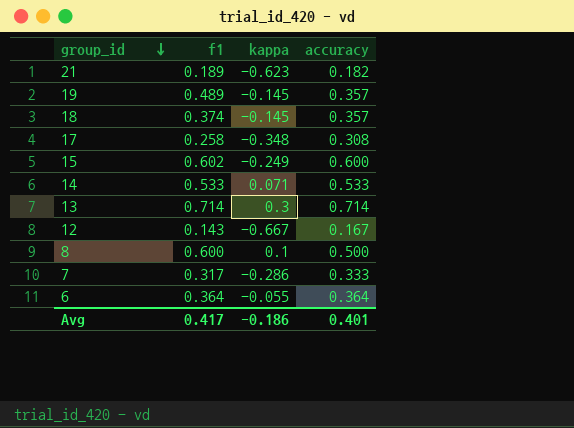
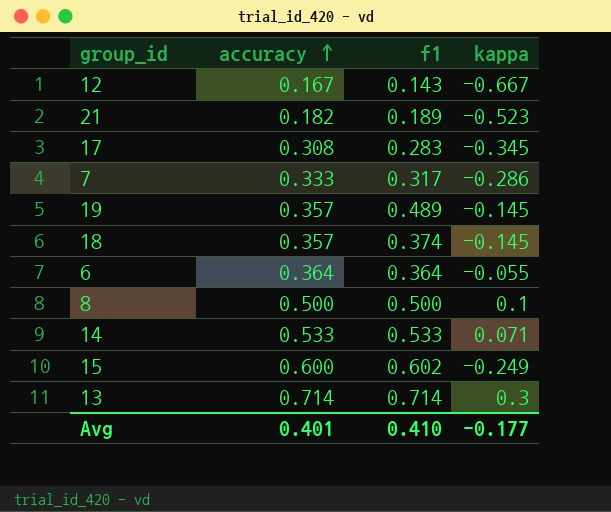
row order: group_id descending -> accuracy ascending
column accuracy | position: 4 -> 2
21 | kappa: -0.623 -> -0.523
17 | f1: 0.258 -> 0.283
17 | kappa: -0.348 -> -0.345
8 | f1: 0.600 -> 0.500
Avg | f1: 0.417 -> 0.410
Avg | kappa: -0.186 -> -0.177

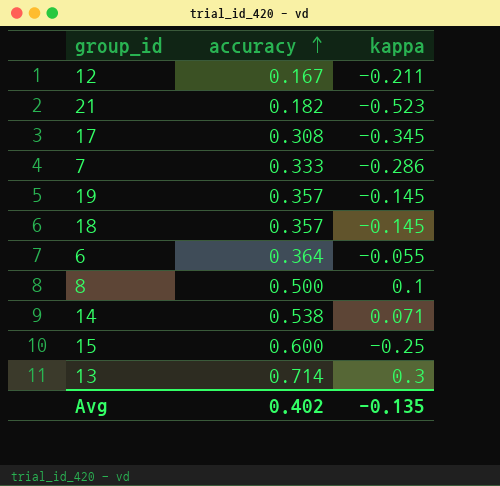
column f1 | position: 3 -> none
12 | kappa: -0.667 -> -0.211
14 | accuracy: 0.533 -> 0.538
15 | kappa: -0.249 -> -0.25
Avg | accuracy: 0.401 -> 0.402
Avg | kappa: -0.177 -> -0.135

